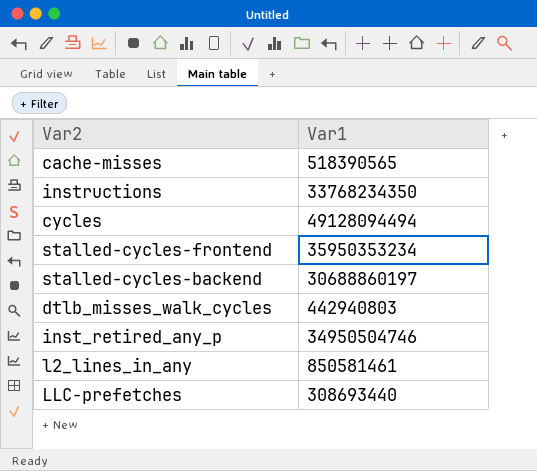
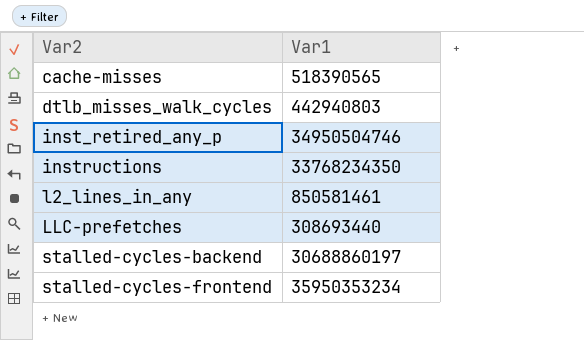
row order: none -> Var2 ascending
row cycles: 49128094494 -> none

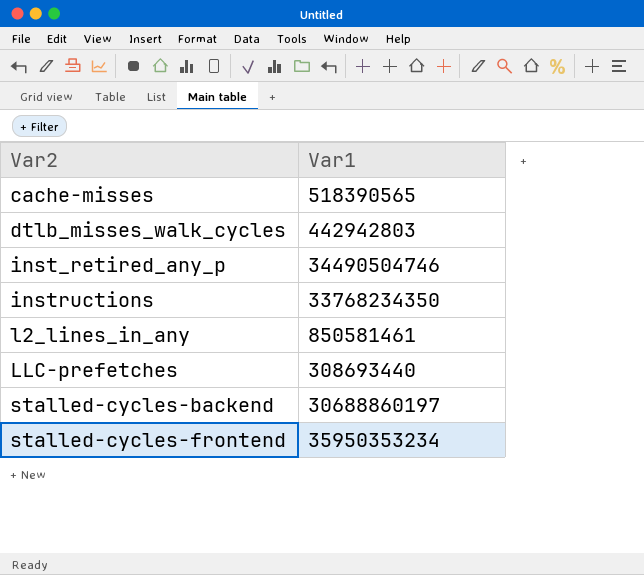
dtlb_misses_walk_cycles | Var1: 442940803 -> 442942803
inst_retired_any_p | Var1: 34950504746 -> 34490504746

